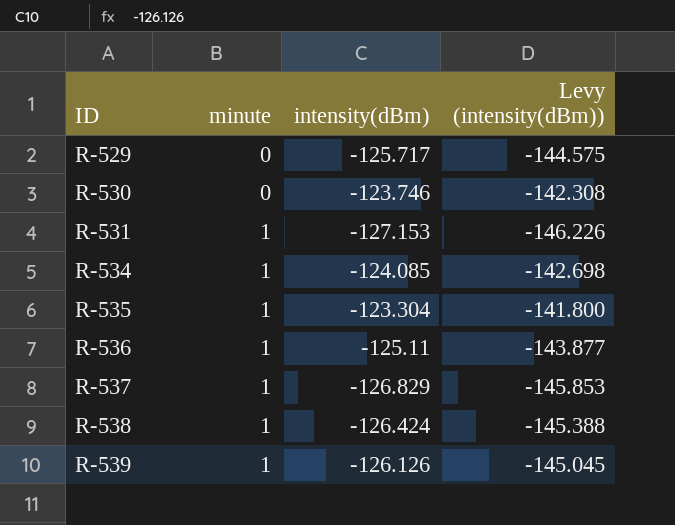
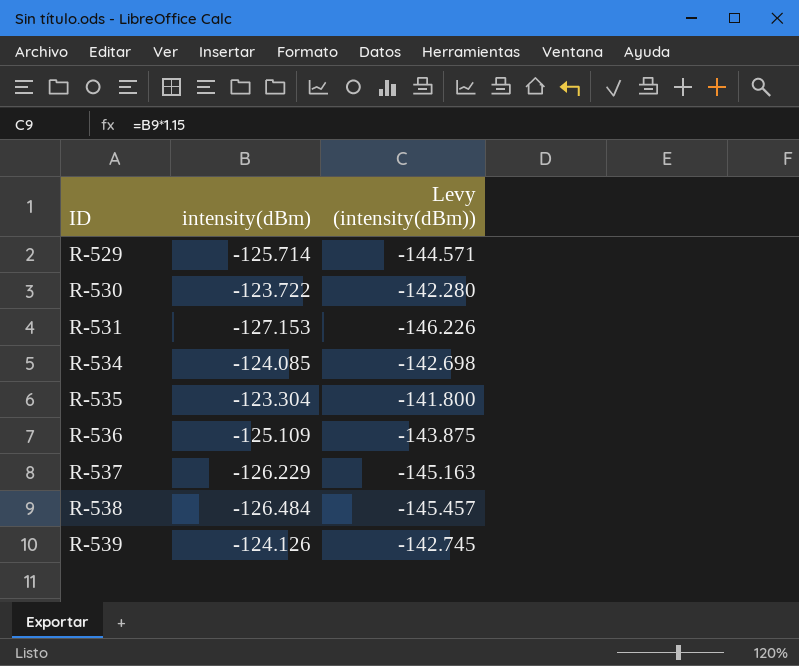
column minute | position: 2 -> none
R-529 | intensity(dBm): -125.717 -> -125.714
R-529 | Levy (intensity(dBm)): -144.575 -> -144.571
R-530 | intensity(dBm): -123.746 -> -123.722
R-530 | Levy (intensity(dBm)): -142.308 -> -142.280
R-536 | intensity(dBm): -125.11 -> -125.109
R-536 | Levy (intensity(dBm)): -143.877 -> -143.875
R-537 | intensity(dBm): -126.829 -> -126.229
R-537 | Levy (intensity(dBm)): -145.853 -> -145.163
R-538 | intensity(dBm): -126.424 -> -126.484
R-538 | Levy (intensity(dBm)): -145.388 -> -145.457
R-539 | intensity(dBm): -126.126 -> -124.126
R-539 | Levy (intensity(dBm)): -145.045 -> -142.745

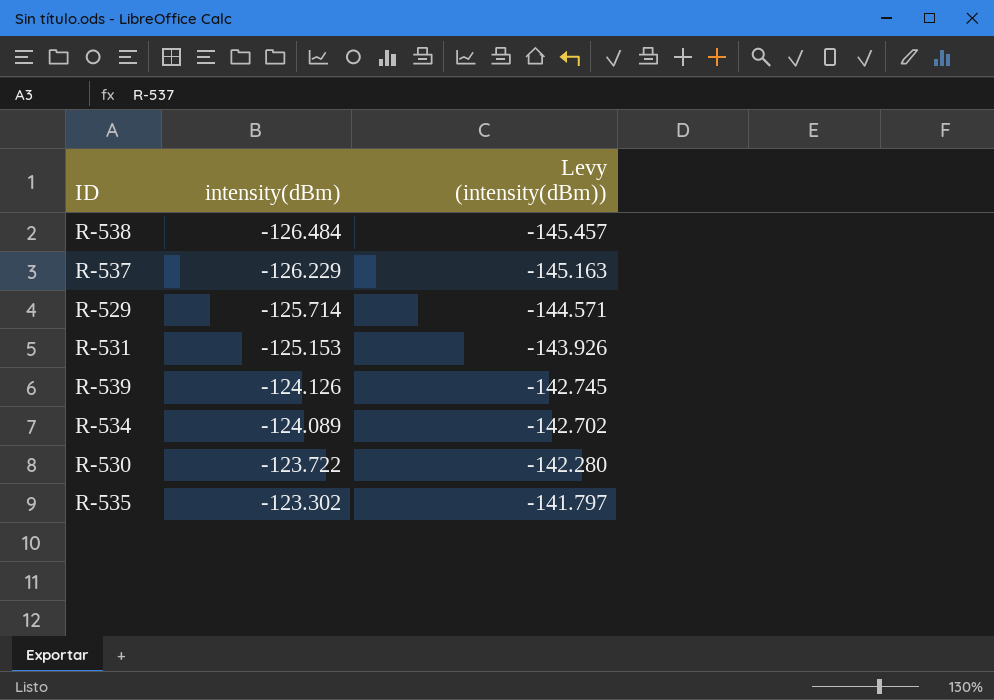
row order: ID ascending -> intensity(dBm) ascending
row R-536: -125.109 | -143.875 -> none
R-531 | intensity(dBm): -127.153 -> -125.153
R-531 | Levy (intensity(dBm)): -146.226 -> -143.926
R-534 | intensity(dBm): -124.085 -> -124.089
R-534 | Levy (intensity(dBm)): -142.698 -> -142.702
R-535 | intensity(dBm): -123.304 -> -123.302
R-535 | Levy (intensity(dBm)): -141.800 -> -141.797

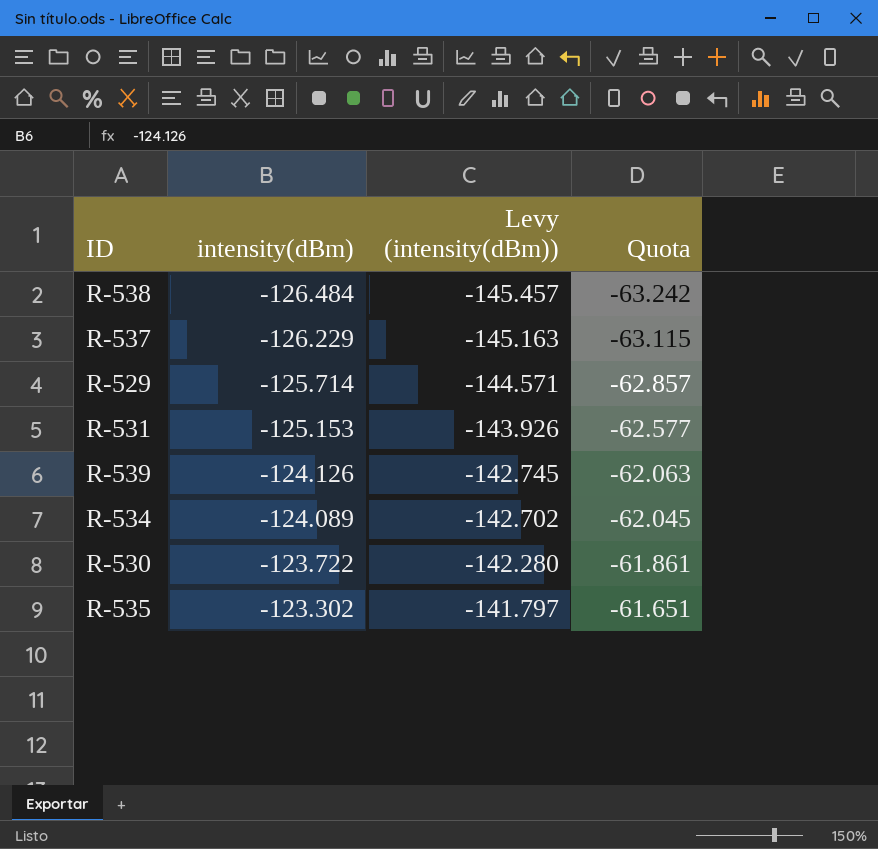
column Quota | formula: none -> [intensity(dBm)] * 0.5

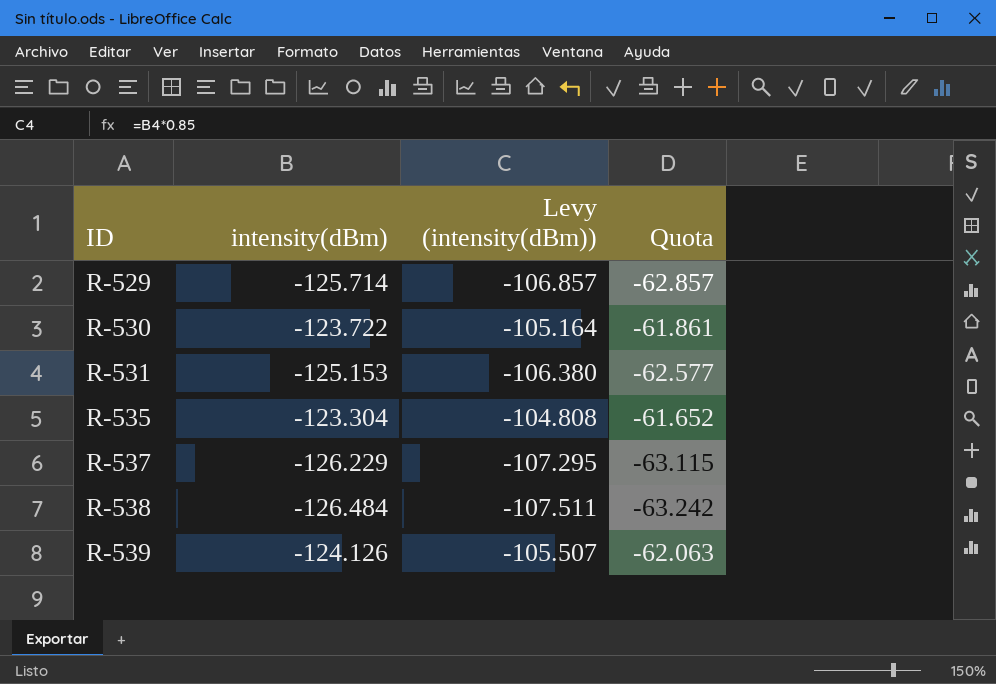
row order: intensity(dBm) ascending -> ID ascending
column Levy (intensity(dBm)) | formula: [intensity(dBm)] * 1.15 -> [intensity(dBm)] * 0.85
row R-534: -124.089 | -142.702 | -62.045 -> none
R-535 | intensity(dBm): -123.302 -> -123.304
R-535 | Quota: -61.651 -> -61.652

